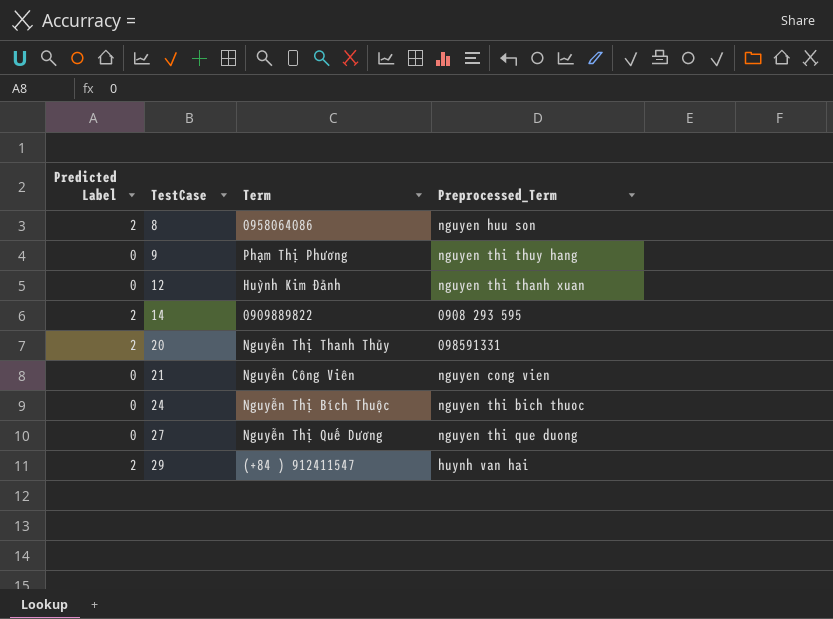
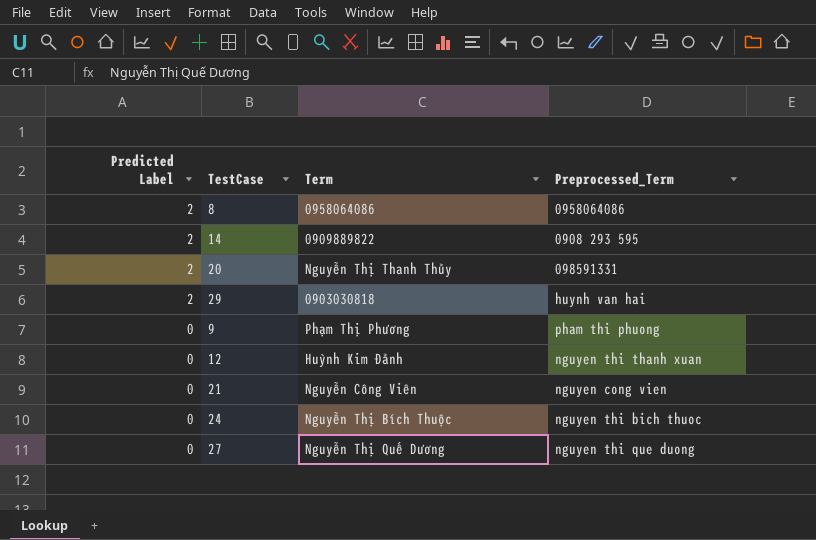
row order: TestCase ascending -> Predicted Label descending
8 | Preprocessed_Term: nguyen huu son -> 0958064086
29 | Term: (+84 ) 912411547 -> 0903030818
9 | Preprocessed_Term: nguyen thi thuy hang -> pham thi phuong

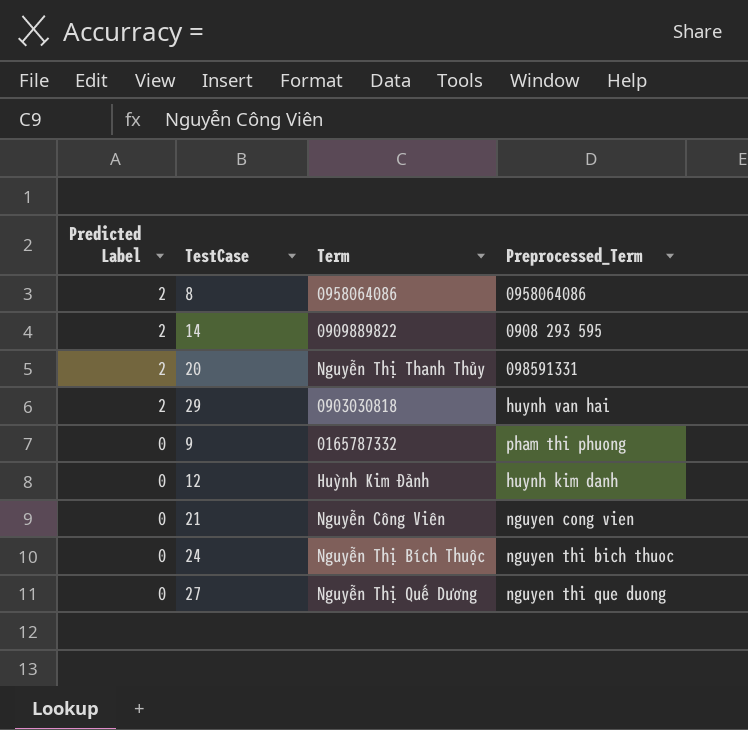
9 | Term: Phạm Thị Phương -> 0165787332
12 | Preprocessed_Term: nguyen thi thanh xuan -> huynh kim danh

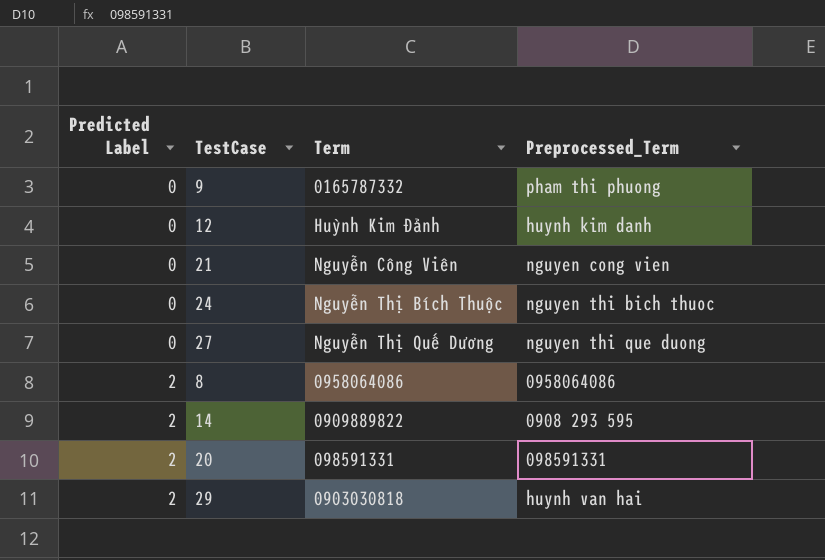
row order: Predicted Label descending -> Predicted Label ascending
20 | Term: Nguyễn Thị Thanh Thủy -> 098591331

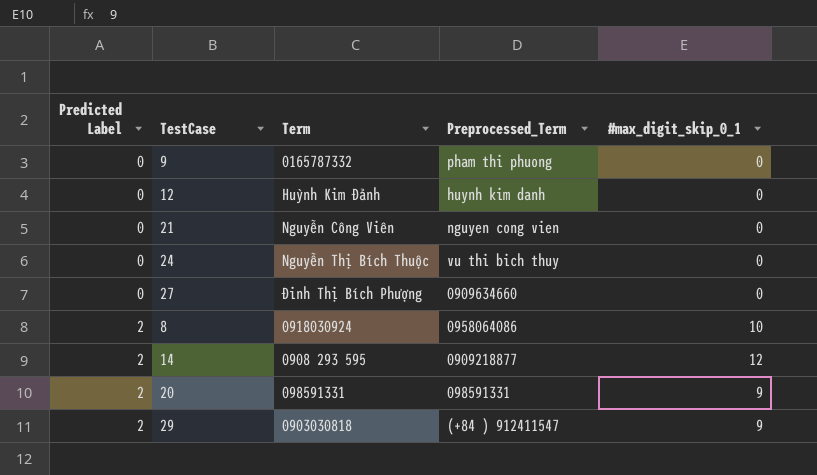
column #max_digit_skip_0_1 | position: none -> 5
24 | Preprocessed_Term: nguyen thi bich thuoc -> vu thi bich thuy
27 | Term: Nguyễn Thị Quế Dương -> Đinh Thị Bích Phượng
27 | Preprocessed_Term: nguyen thi que duong -> 0909634660
8 | Term: 0958064086 -> 0918030924
14 | Term: 0909889822 -> 0908 293 595
14 | Preprocessed_Term: 0908 293 595 -> 0909218877
29 | Preprocessed_Term: huynh van hai -> (+84 ) 912411547

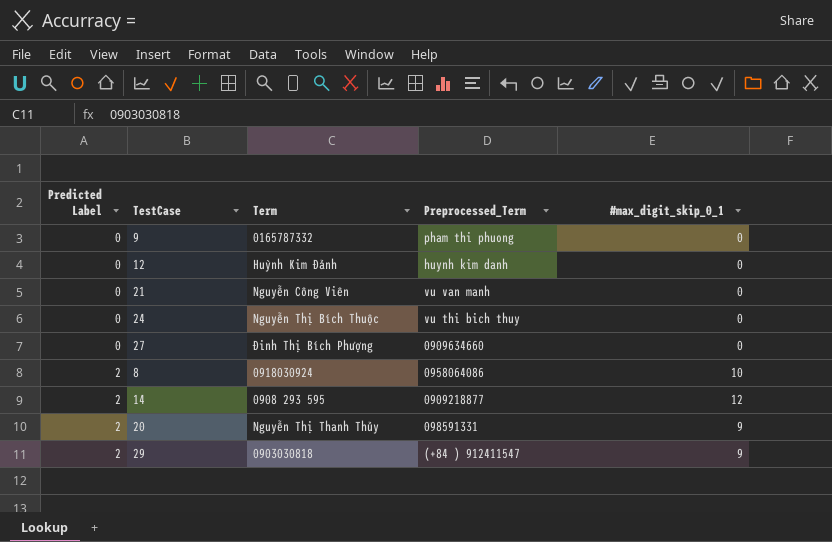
21 | Preprocessed_Term: nguyen cong vien -> vu van manh
20 | Term: 098591331 -> Nguyễn Thị Thanh Thủy

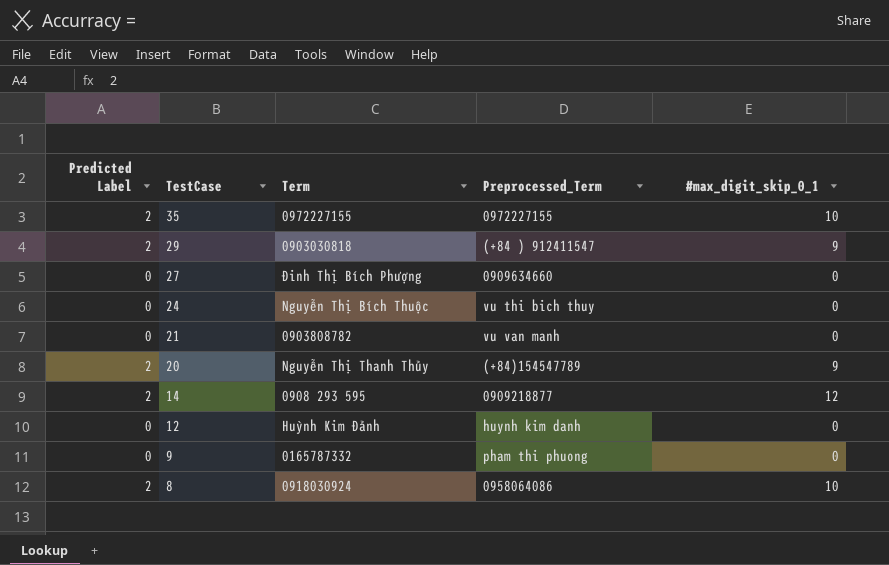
row order: Predicted Label ascending -> TestCase descending
row 35: none -> 2 | 0972227155 | 0972227155 | 10
21 | Term: Nguyễn Công Viên -> 0903808782
20 | Preprocessed_Term: 098591331 -> (+84)154547789

